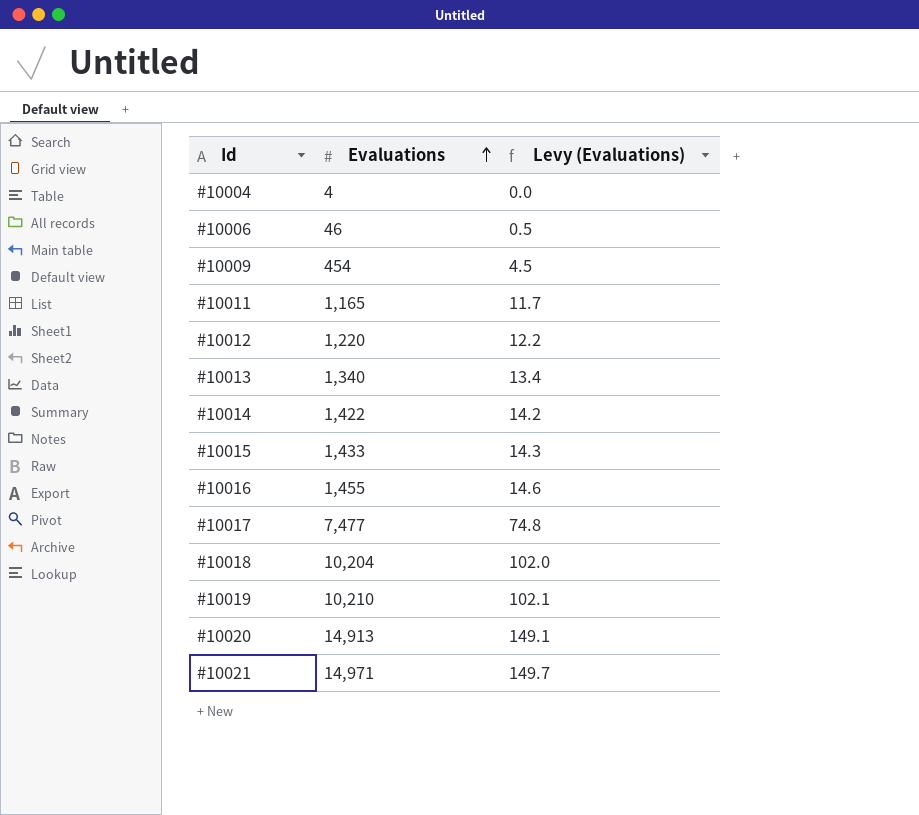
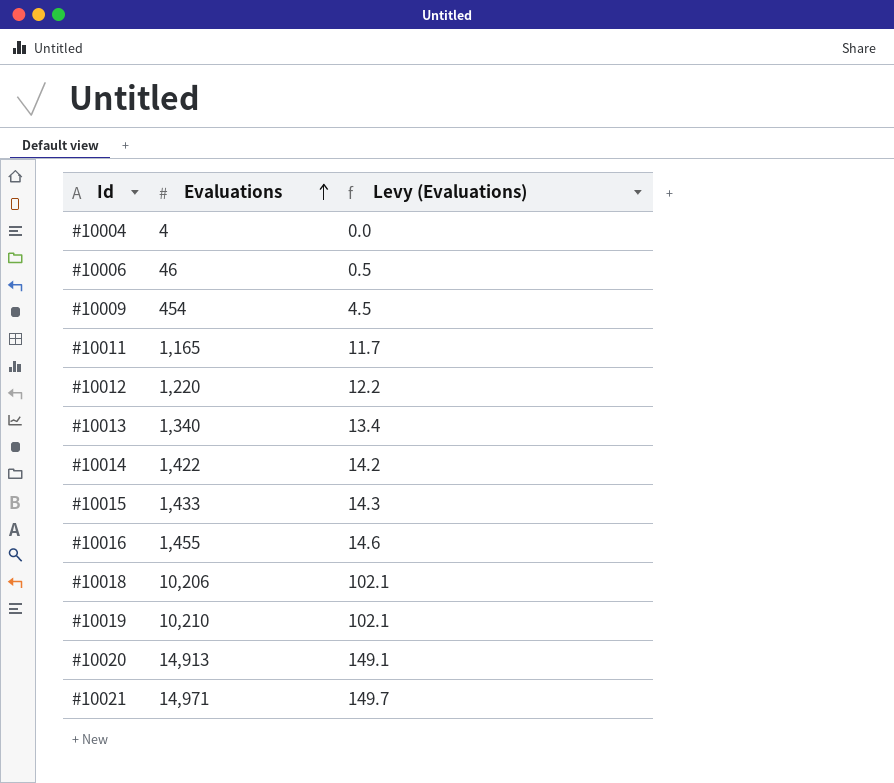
row #10017: 7,477 | 74.8 -> none
#10018 | Evaluations: 10,204 -> 10,206
#10018 | Levy (Evaluations): 102.0 -> 102.1

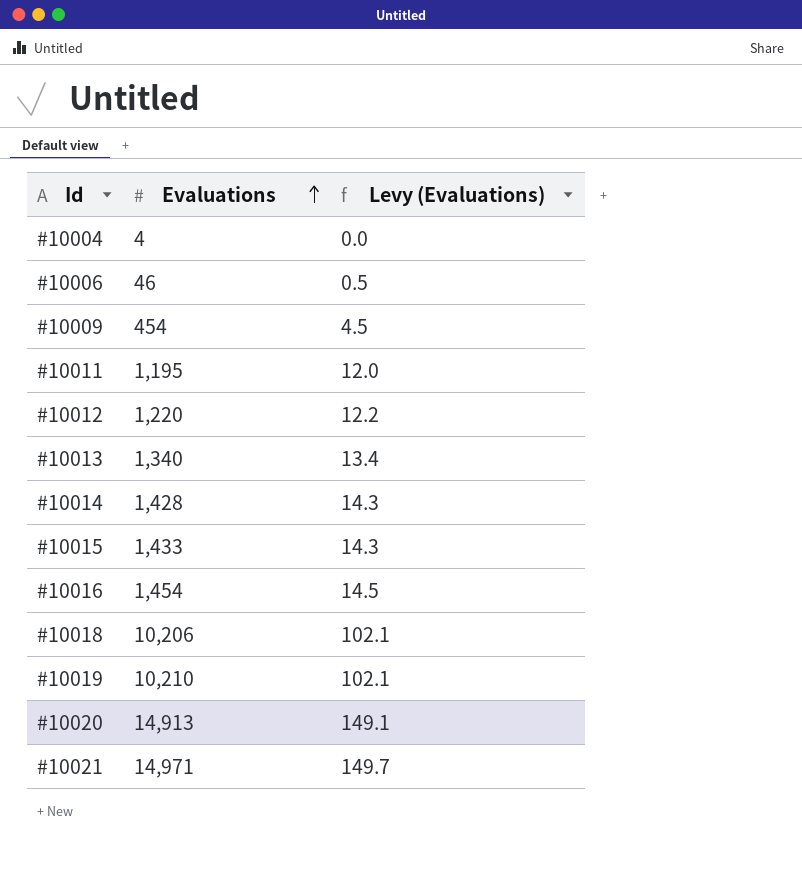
#10011 | Evaluations: 1,165 -> 1,195
#10011 | Levy (Evaluations): 11.7 -> 12.0
#10014 | Evaluations: 1,422 -> 1,428
#10014 | Levy (Evaluations): 14.2 -> 14.3
#10016 | Evaluations: 1,455 -> 1,454
#10016 | Levy (Evaluations): 14.6 -> 14.5

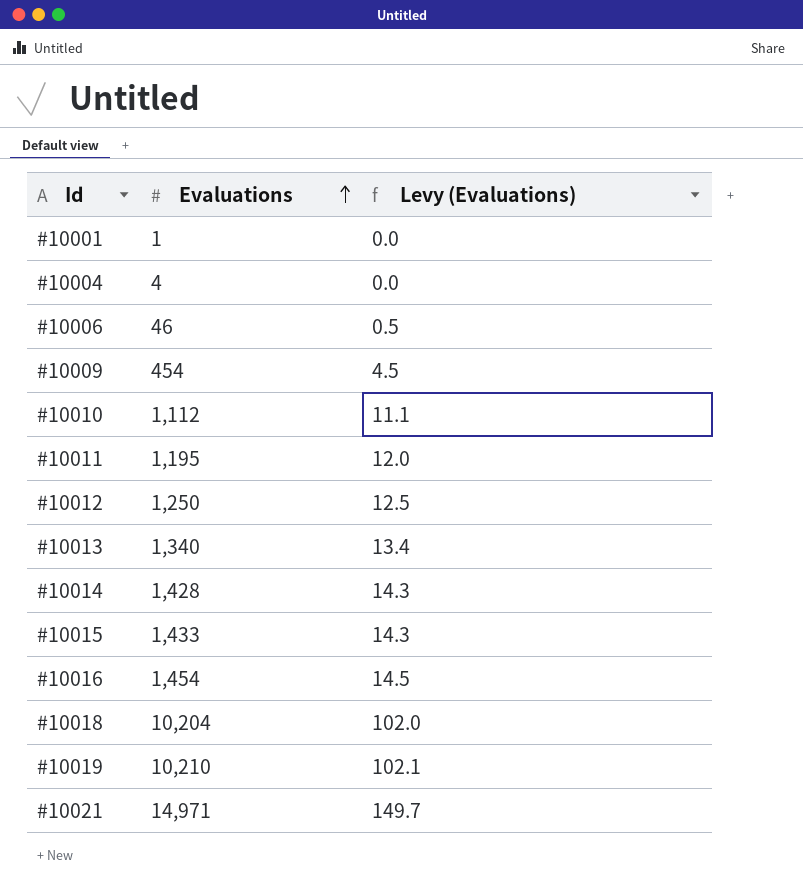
row #10020: 14,913 | 149.1 -> none
row #10001: none -> 1 | 0.0
row #10010: none -> 1,112 | 11.1
#10012 | Evaluations: 1,220 -> 1,250
#10012 | Levy (Evaluations): 12.2 -> 12.5
#10018 | Evaluations: 10,206 -> 10,204
#10018 | Levy (Evaluations): 102.1 -> 102.0

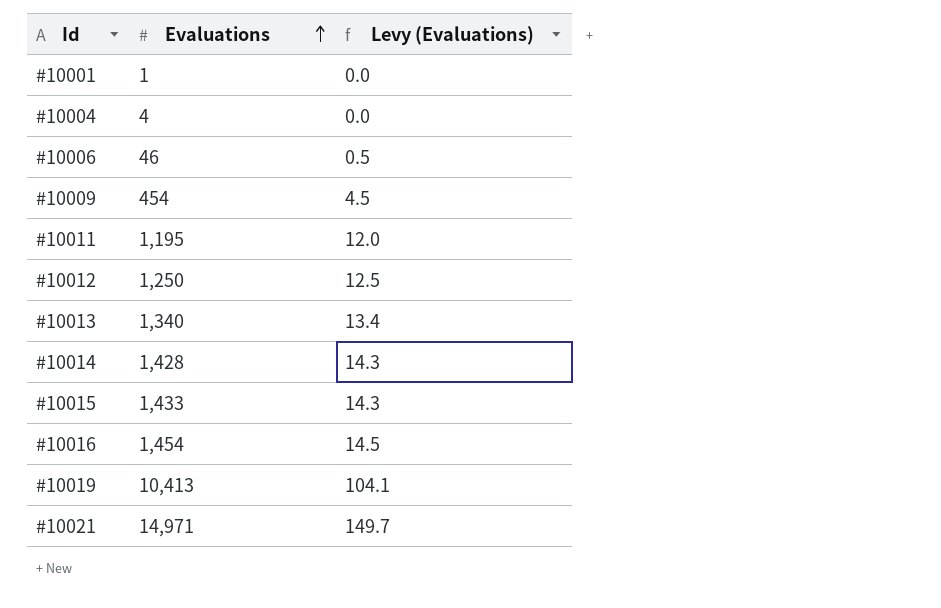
row #10010: 1,112 | 11.1 -> none
row #10018: 10,204 | 102.0 -> none
#10019 | Evaluations: 10,210 -> 10,413
#10019 | Levy (Evaluations): 102.1 -> 104.1

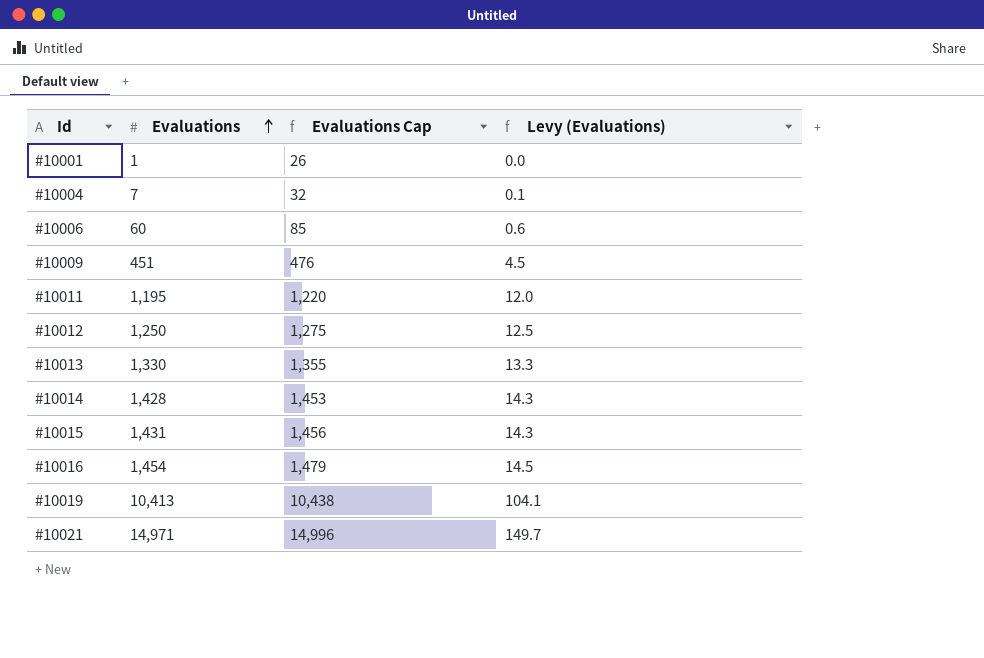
column Evaluations Cap | formula: none -> [Evaluations] + 25
#10004 | Evaluations: 4 -> 7
#10004 | Levy (Evaluations): 0.0 -> 0.1
#10006 | Evaluations: 46 -> 60
#10006 | Levy (Evaluations): 0.5 -> 0.6
#10009 | Evaluations: 454 -> 451
#10013 | Evaluations: 1,340 -> 1,330
#10013 | Levy (Evaluations): 13.4 -> 13.3
#10015 | Evaluations: 1,433 -> 1,431

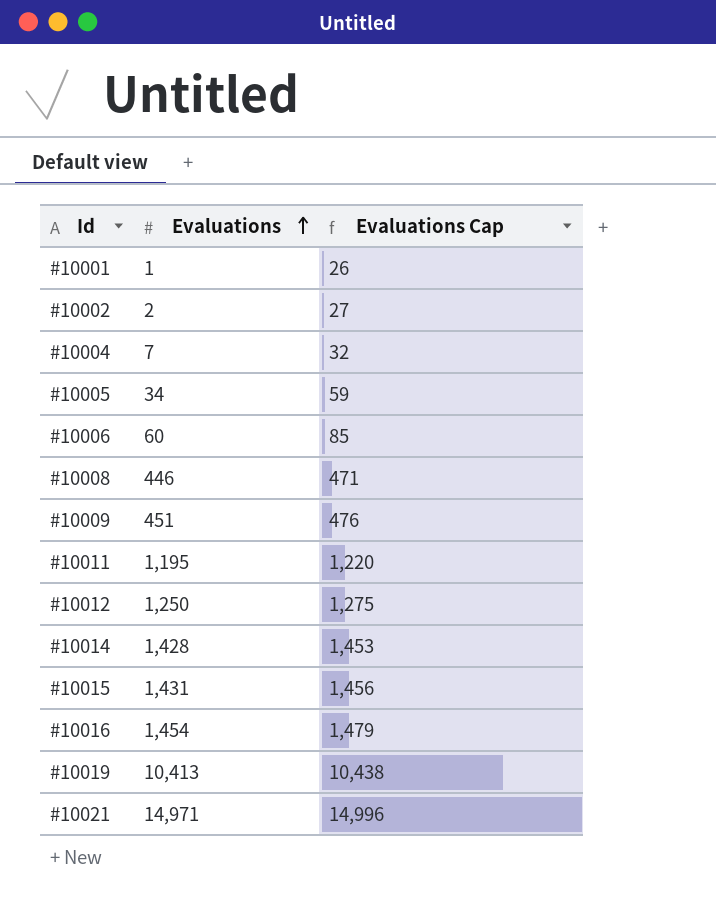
column Levy (Evaluations) | formula: [Evaluations] * 0.01 -> none
row #10013: 1,330 | 1,355 | 13.3 -> none
row #10002: none -> 2 | 27
row #10005: none -> 34 | 59
row #10008: none -> 446 | 471

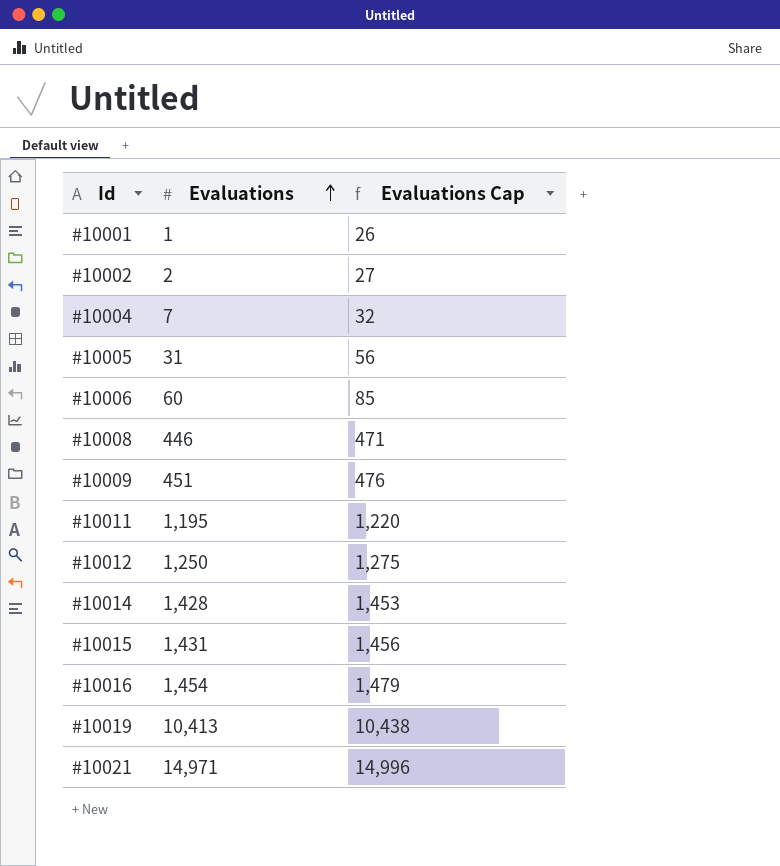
#10005 | Evaluations: 34 -> 31
#10005 | Evaluations Cap: 59 -> 56

